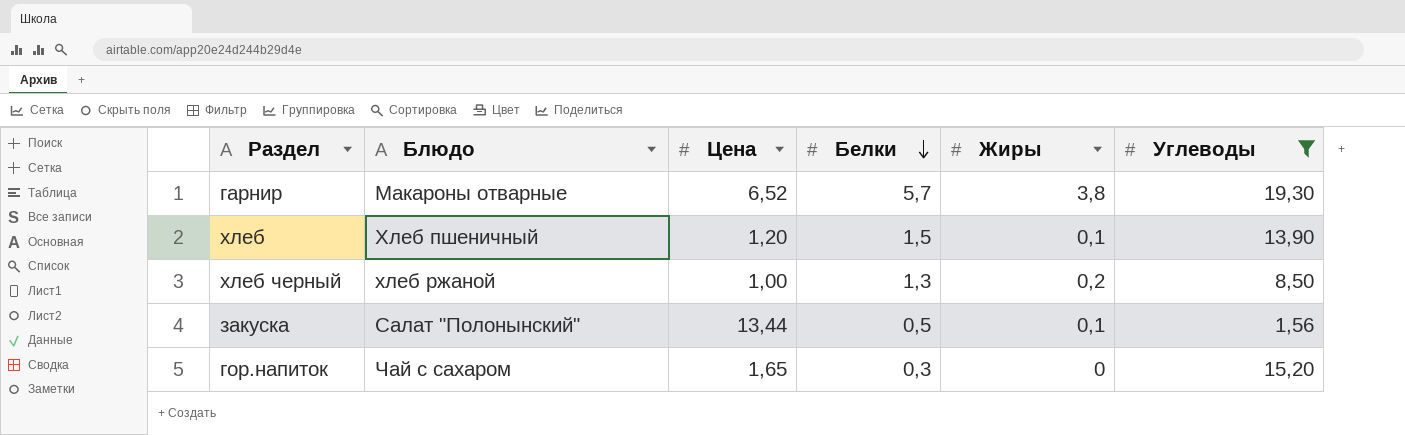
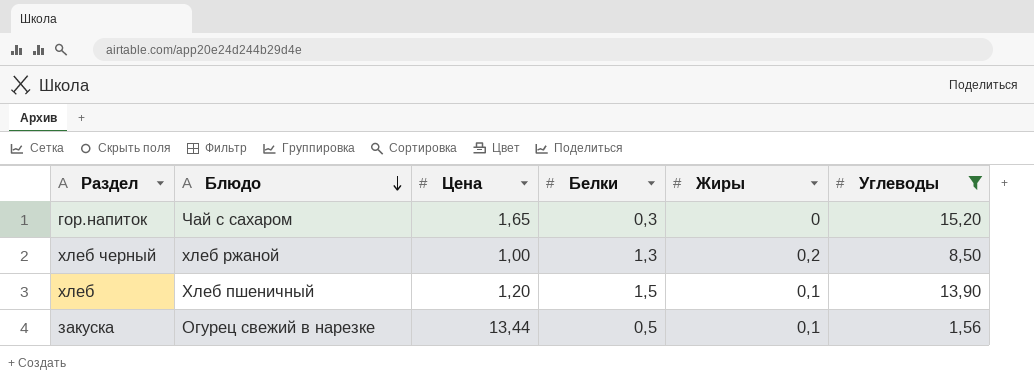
row order: Белки descending -> Блюдо descending
row гарнир: Макароны отварные | 6,52 | 5,7 | 3,8 | 19,30 -> none
закуска | Блюдо: Салат "Полонынский" -> Огурец свежий в нарезке

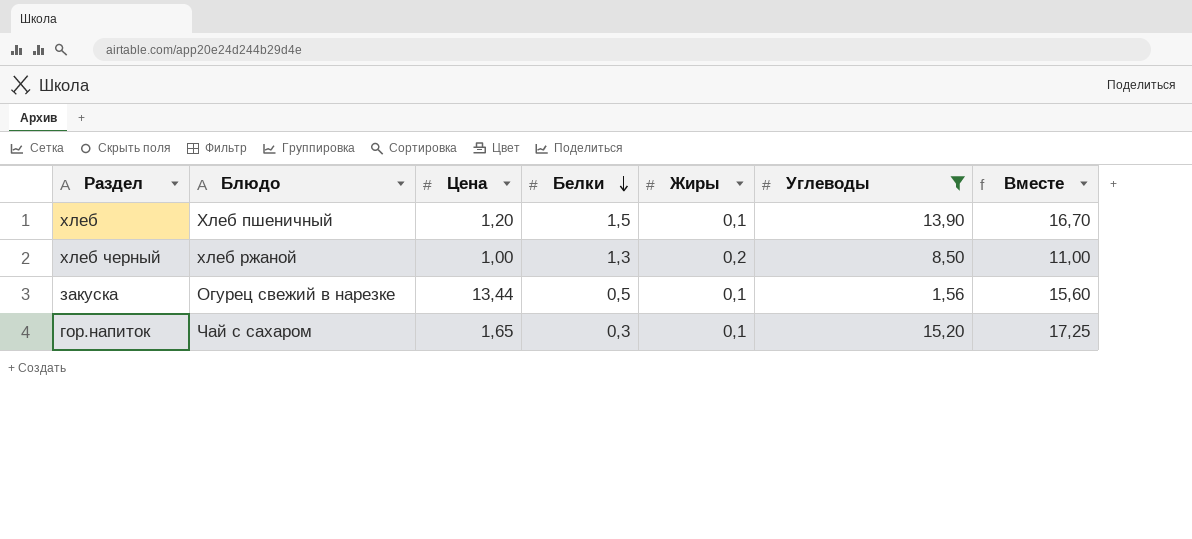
row order: Блюдо descending -> Белки descending
column Вместе | formula: none -> [Цена] + [Белки] + [Жиры] + [Углеводы]
гор.напиток | Жиры: 0 -> 0,1

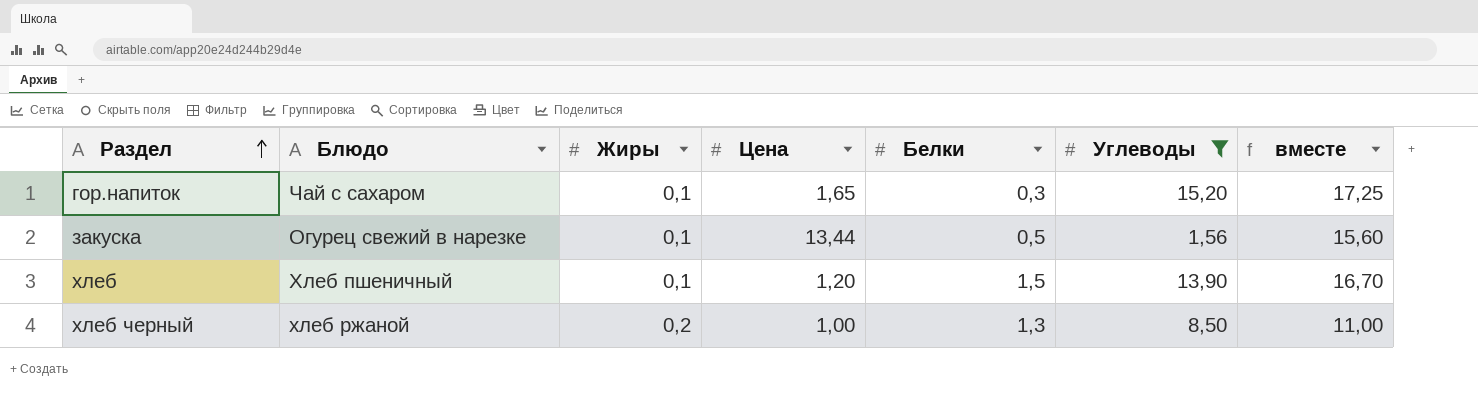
row order: Белки descending -> Раздел ascending
column Жиры | position: 5 -> 3
column name: Вместе -> вместе

